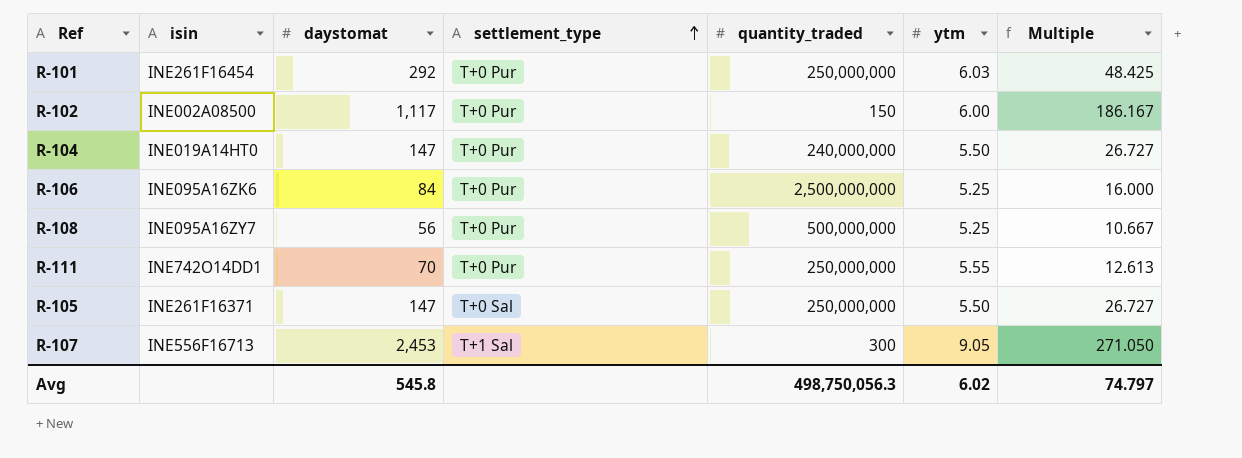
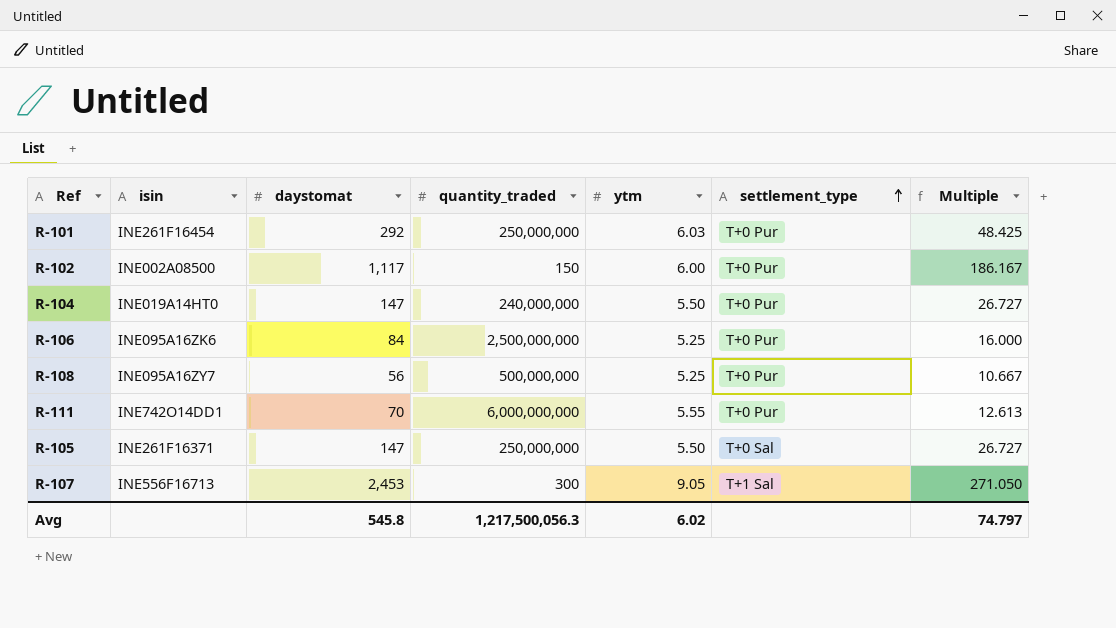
column settlement_type | position: 4 -> 6
R-111 | quantity_traded: 250,000,000 -> 6,000,000,000
Avg | quantity_traded: 498,750,056.3 -> 1,217,500,056.3

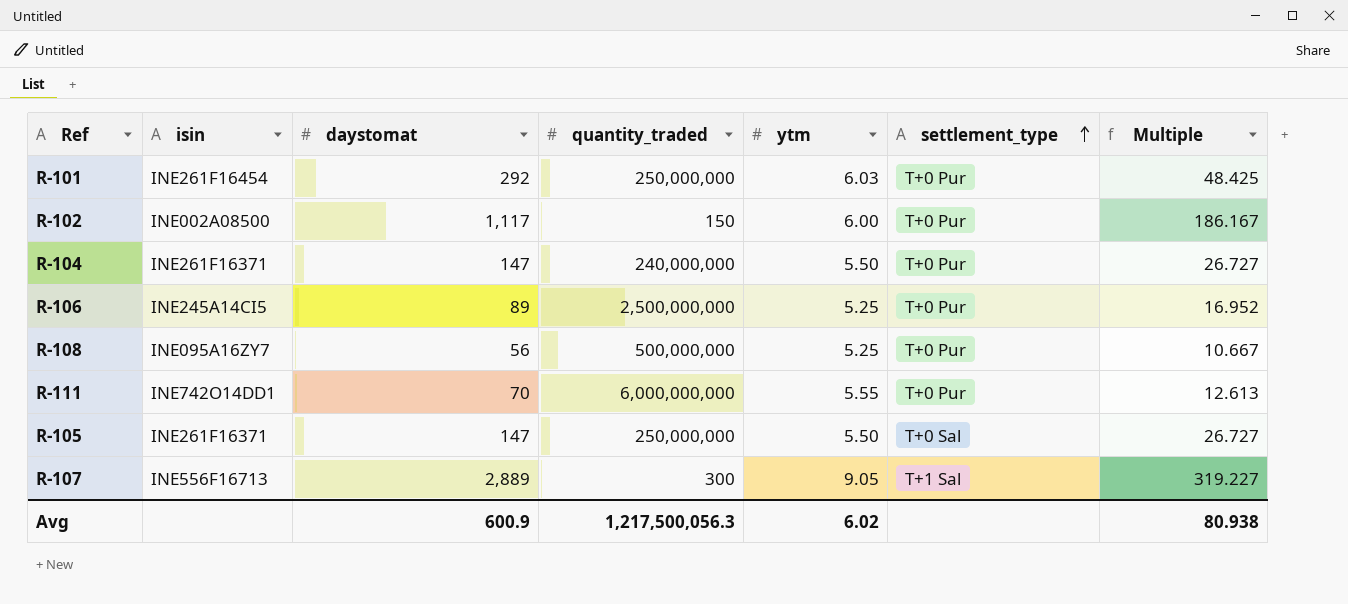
R-104 | isin: INE019A14HT0 -> INE261F16371
R-106 | isin: INE095A16ZK6 -> INE245A14CI5
R-106 | daystomat: 84 -> 89
R-106 | Multiple: 16.000 -> 16.952
R-107 | daystomat: 2,453 -> 2,889
R-107 | Multiple: 271.050 -> 319.227
Avg | daystomat: 545.8 -> 600.9
Avg | Multiple: 74.797 -> 80.938

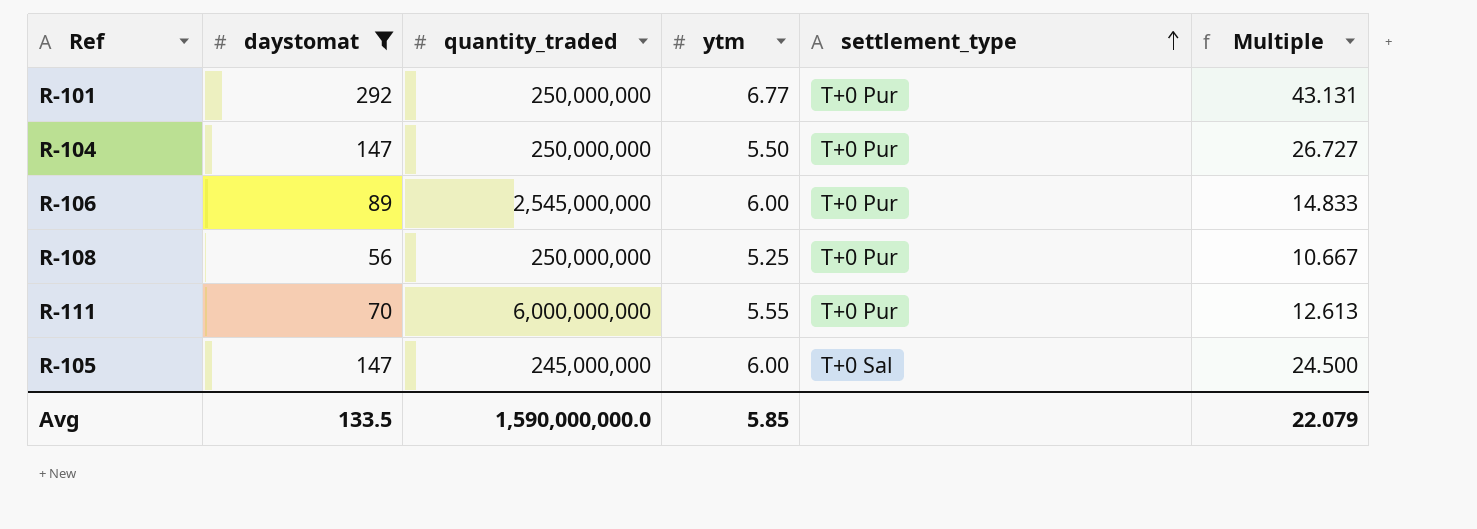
filter: none -> daystomat <= 292
column isin | position: 2 -> none
R-101 | ytm: 6.03 -> 6.77
R-101 | Multiple: 48.425 -> 43.131
R-104 | quantity_traded: 240,000,000 -> 250,000,000
R-106 | quantity_traded: 2,500,000,000 -> 2,545,000,000
R-106 | ytm: 5.25 -> 6.00
R-106 | Multiple: 16.952 -> 14.833
R-108 | quantity_traded: 500,000,000 -> 250,000,000
R-105 | quantity_traded: 250,000,000 -> 245,000,000
R-105 | ytm: 5.50 -> 6.00
R-105 | Multiple: 26.727 -> 24.500
Avg | daystomat: 600.9 -> 133.5
Avg | quantity_traded: 1,217,500,056.3 -> 1,590,000,000.0
Avg | ytm: 6.02 -> 5.85
Avg | Multiple: 80.938 -> 22.079

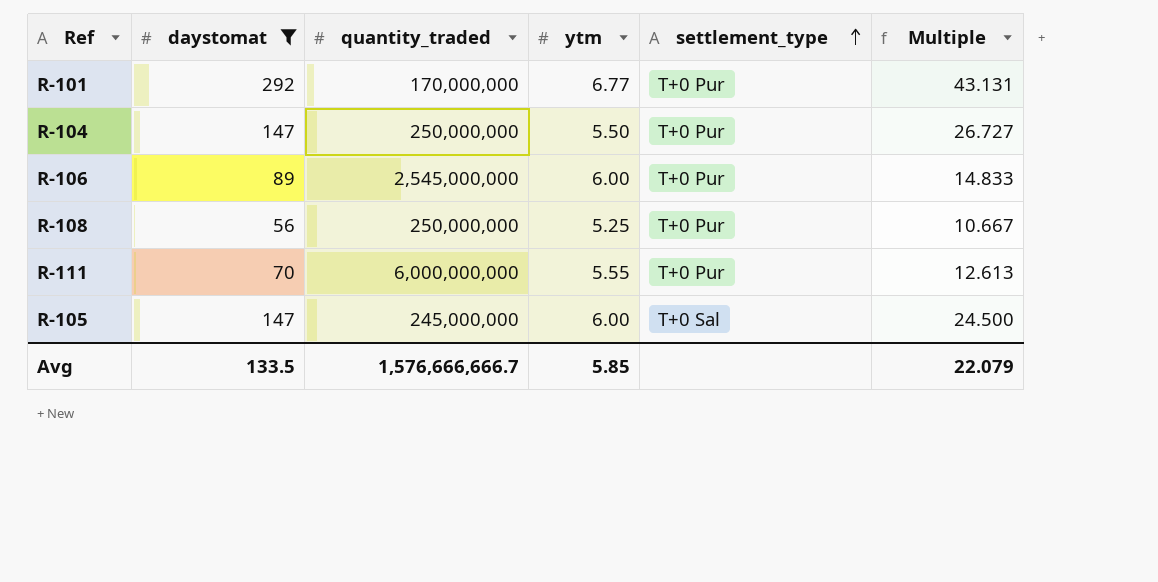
R-101 | quantity_traded: 250,000,000 -> 170,000,000
Avg | quantity_traded: 1,590,000,000.0 -> 1,576,666,666.7

